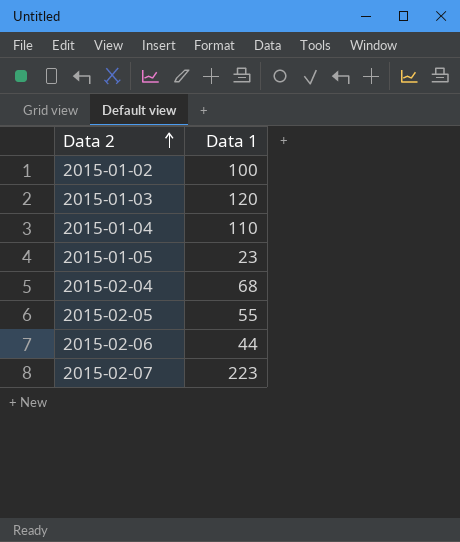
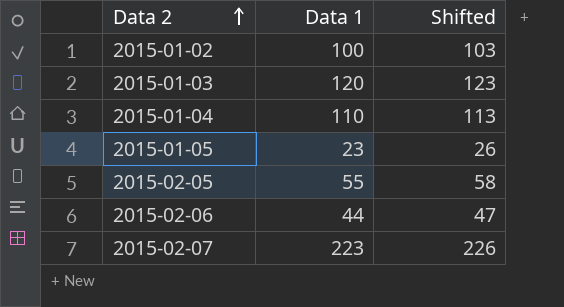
column Shifted | formula: none -> [Data 1] + 3
row 2015-02-04: 68 -> none

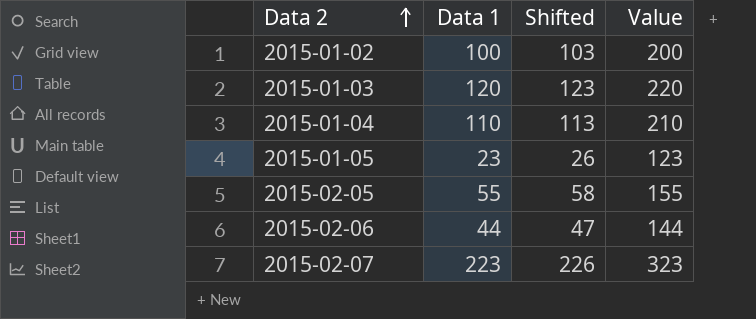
column Value | formula: none -> [Data 1] + 100

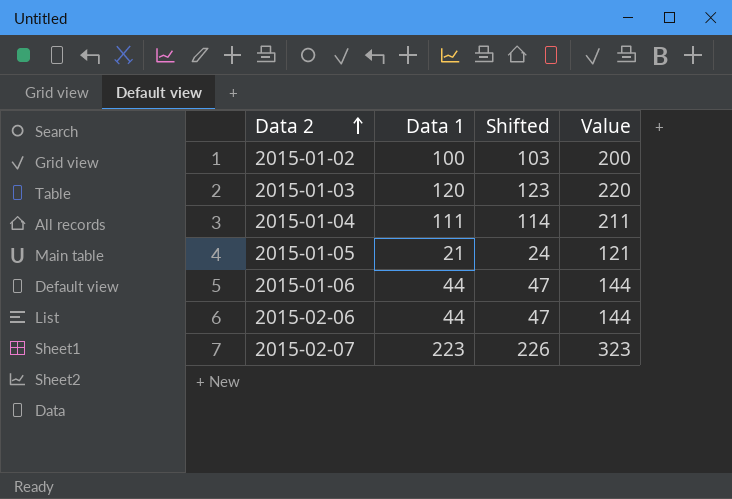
row 2015-02-05: 55 | 58 | 155 -> none
2015-01-04 | Data 1: 110 -> 111
2015-01-04 | Shifted: 113 -> 114
2015-01-04 | Value: 210 -> 211
2015-01-05 | Data 1: 23 -> 21
2015-01-05 | Shifted: 26 -> 24
2015-01-05 | Value: 123 -> 121
row 2015-01-06: none -> 44 | 47 | 144

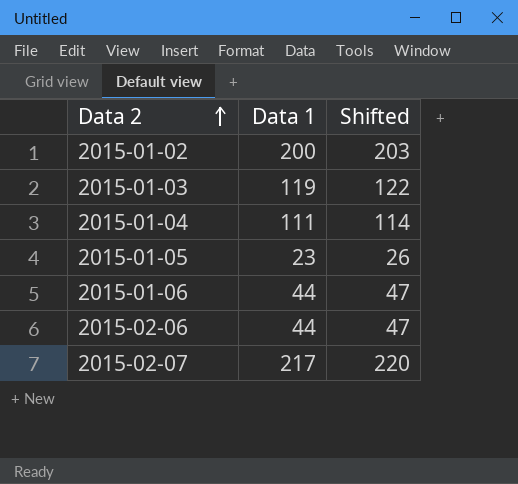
column Value | formula: [Data 1] + 100 -> none
2015-01-02 | Data 1: 100 -> 200
2015-01-02 | Shifted: 103 -> 203
2015-01-03 | Data 1: 120 -> 119
2015-01-03 | Shifted: 123 -> 122
2015-01-05 | Data 1: 21 -> 23
2015-01-05 | Shifted: 24 -> 26
2015-02-07 | Data 1: 223 -> 217
2015-02-07 | Shifted: 226 -> 220

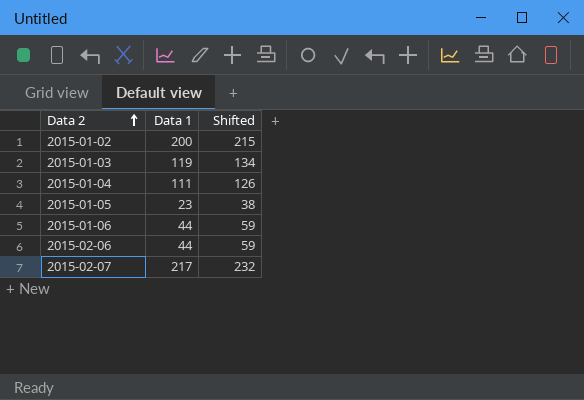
column Shifted | formula: [Data 1] + 3 -> [Data 1] + 15

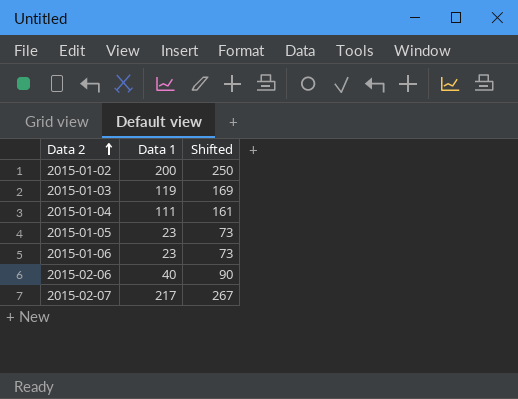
column Shifted | formula: [Data 1] + 15 -> [Data 1] + 50
2015-01-06 | Data 1: 44 -> 23
2015-02-06 | Data 1: 44 -> 40

